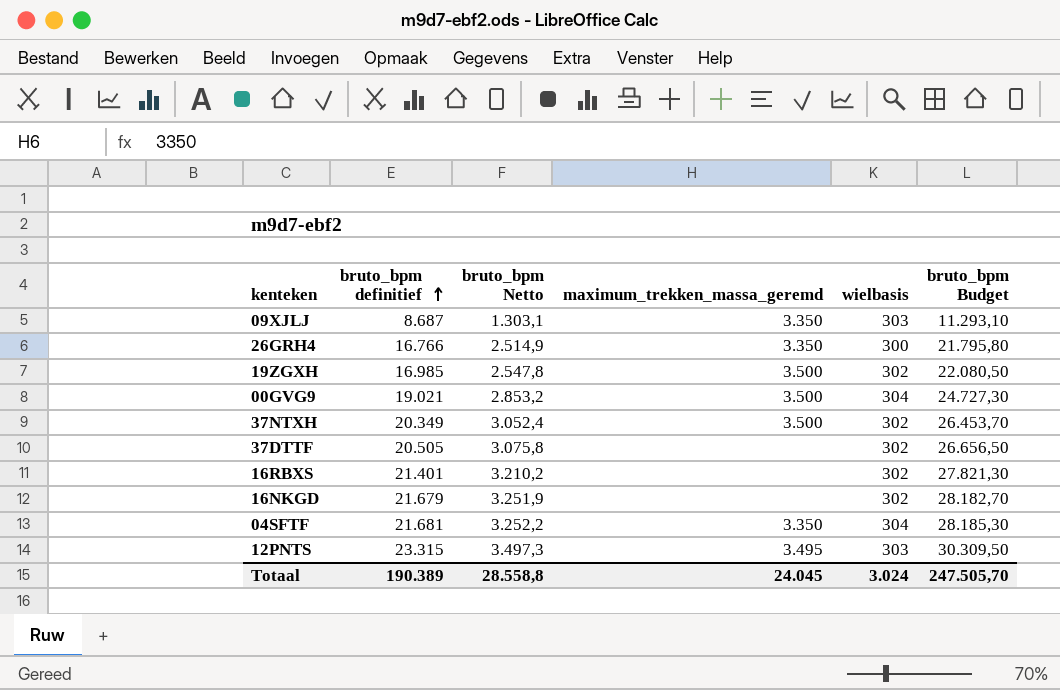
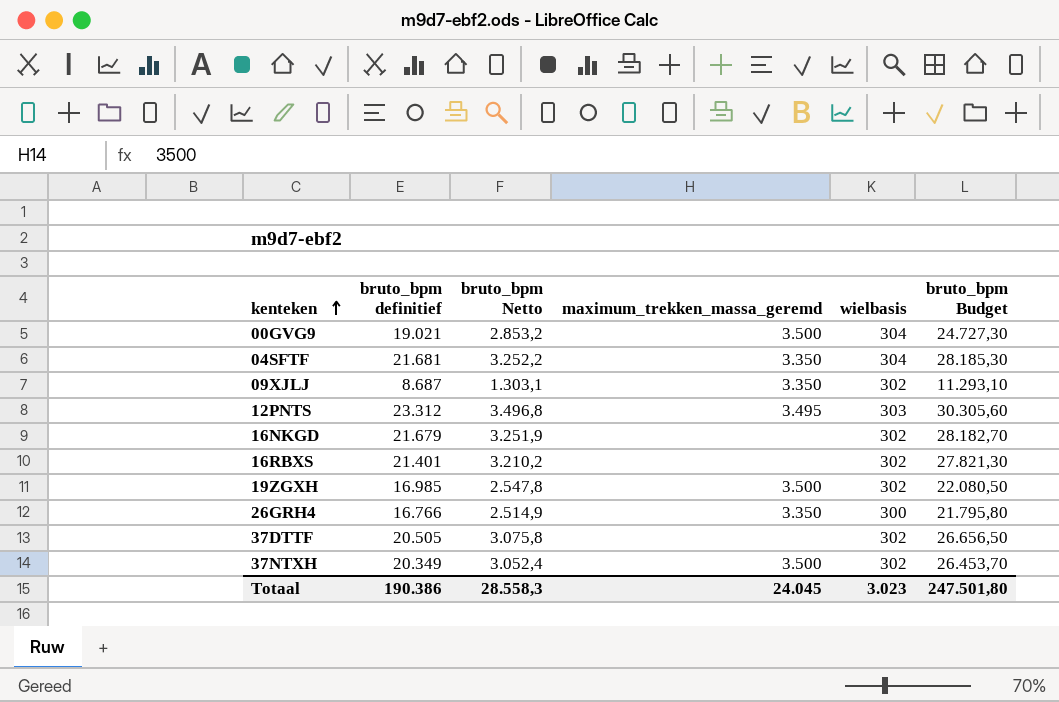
row order: bruto_bpm definitief ascending -> kenteken ascending
09XJLJ | wielbasis: 303 -> 302
12PNTS | bruto_bpm definitief: 23.315 -> 23.312
12PNTS | bruto_bpm Netto: 3.497,3 -> 3.496,8
12PNTS | bruto_bpm Budget: 30.309,50 -> 30.305,60
Totaal | bruto_bpm definitief: 190.389 -> 190.386
Totaal | bruto_bpm Netto: 28.558,8 -> 28.558,3
Totaal | wielbasis: 3.024 -> 3.023
Totaal | bruto_bpm Budget: 247.505,70 -> 247.501,80

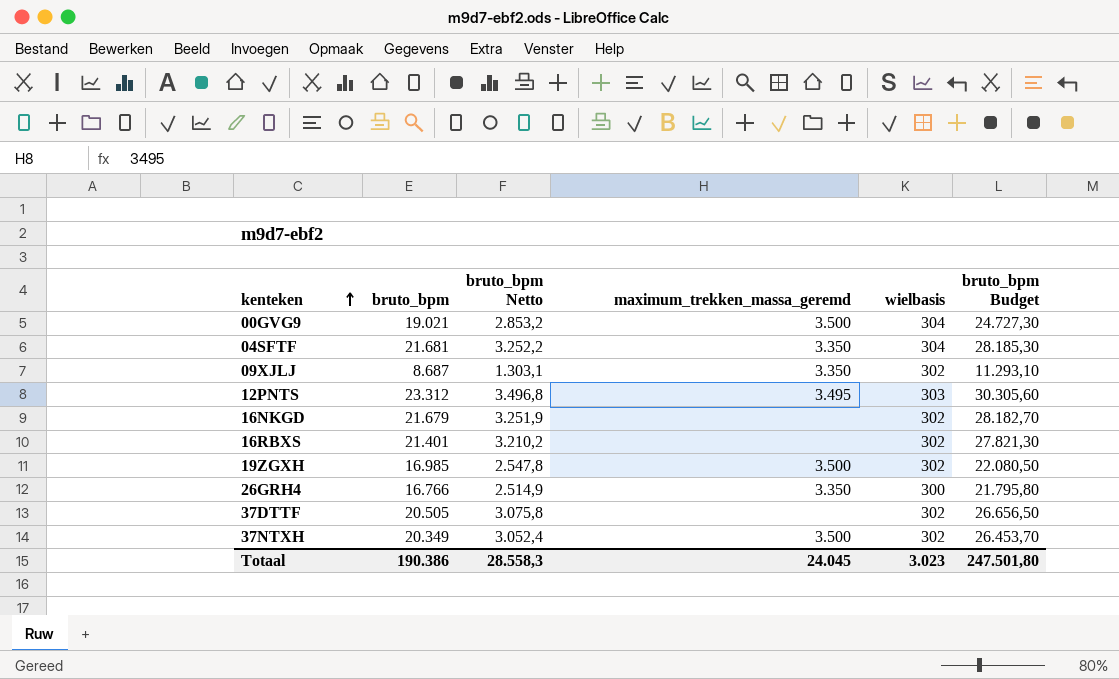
column name: bruto_bpm definitief -> bruto_bpm

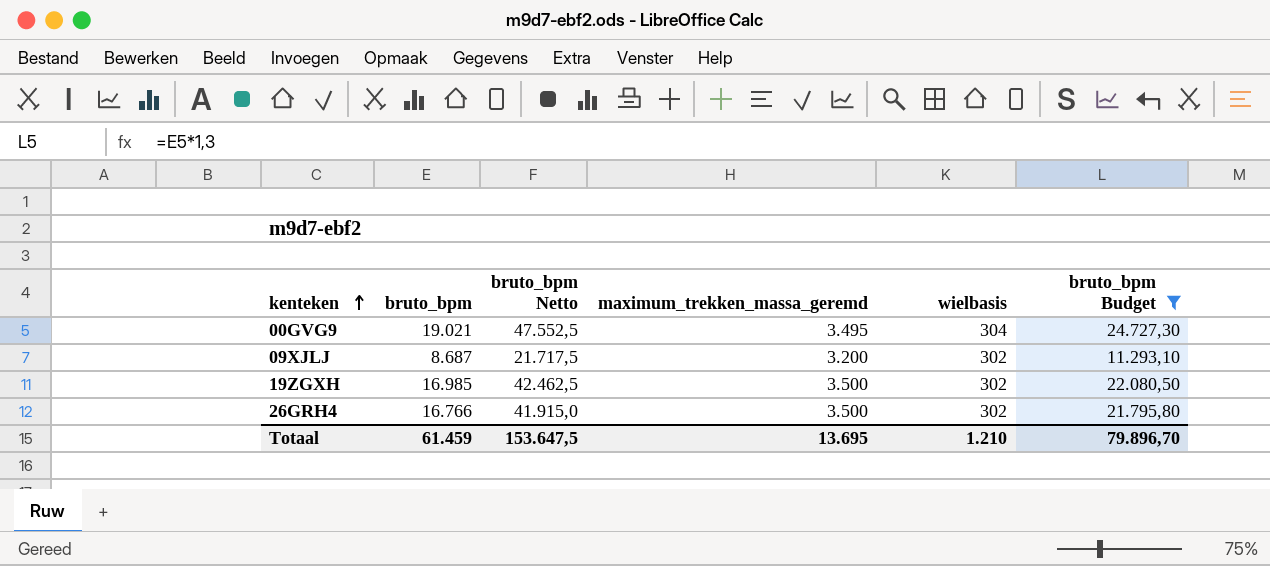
filter: none -> bruto_bpm Budget <= 24.727,30
column bruto_bpm Netto | formula: [bruto_bpm] * 0,15 -> [bruto_bpm] * 2,5
00GVG9 | maximum_trekken_massa_geremd: 3.500 -> 3.495
09XJLJ | maximum_trekken_massa_geremd: 3.350 -> 3.200
26GRH4 | maximum_trekken_massa_geremd: 3.350 -> 3.500
26GRH4 | wielbasis: 300 -> 302
Totaal | bruto_bpm: 190.386 -> 61.459
Totaal | bruto_bpm Netto: 28.558,3 -> 153.647,5
Totaal | maximum_trekken_massa_geremd: 24.045 -> 13.695
Totaal | wielbasis: 3.023 -> 1.210
Totaal | bruto_bpm Budget: 247.501,80 -> 79.896,70

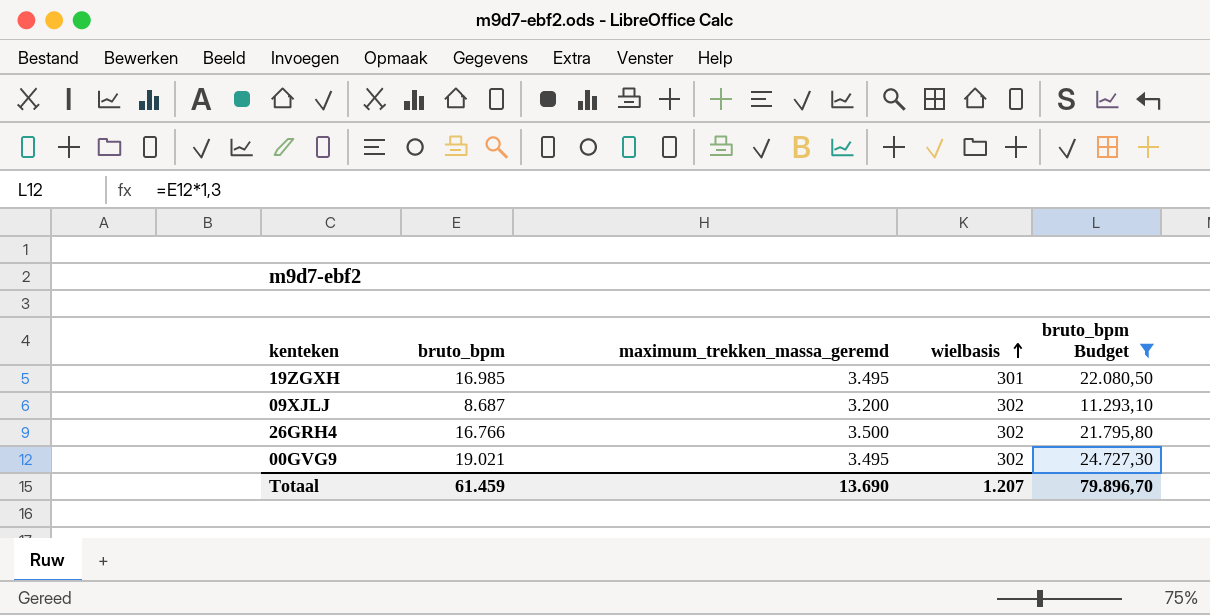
row order: kenteken ascending -> wielbasis ascending
column bruto_bpm Netto | formula: [bruto_bpm] * 2,5 -> none
19ZGXH | maximum_trekken_massa_geremd: 3.500 -> 3.495
19ZGXH | wielbasis: 302 -> 301
00GVG9 | wielbasis: 304 -> 302
Totaal | maximum_trekken_massa_geremd: 13.695 -> 13.690
Totaal | wielbasis: 1.210 -> 1.207

